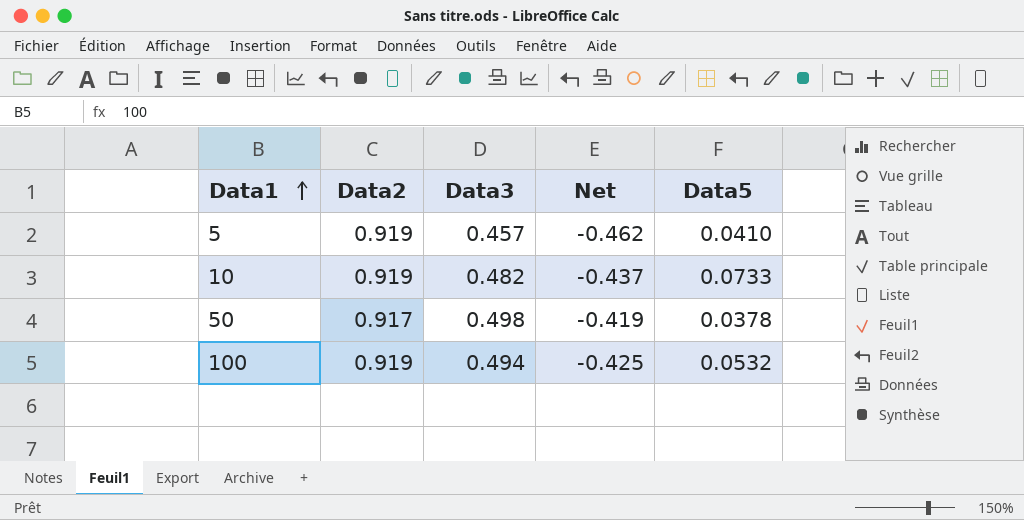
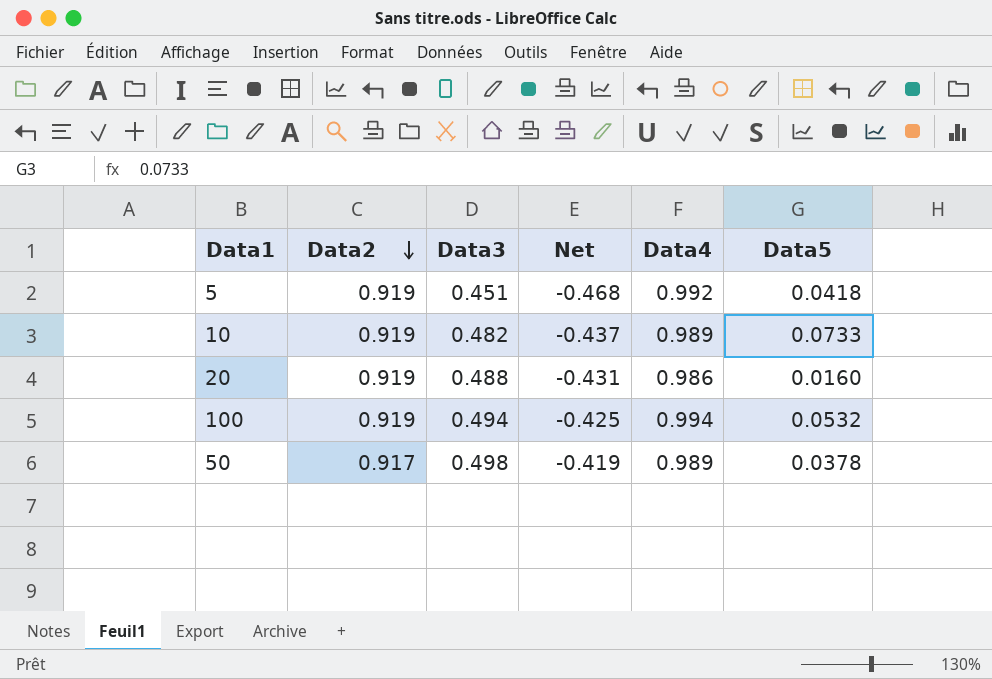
row order: Data1 ascending -> Data2 descending
column Data4 | position: none -> 5
5 | Data3: 0.457 -> 0.451
5 | Net: -0.462 -> -0.468
5 | Data5: 0.0410 -> 0.0418
row 20: none -> 0.919 | 0.488 | -0.431 | 0.986 | 0.0160

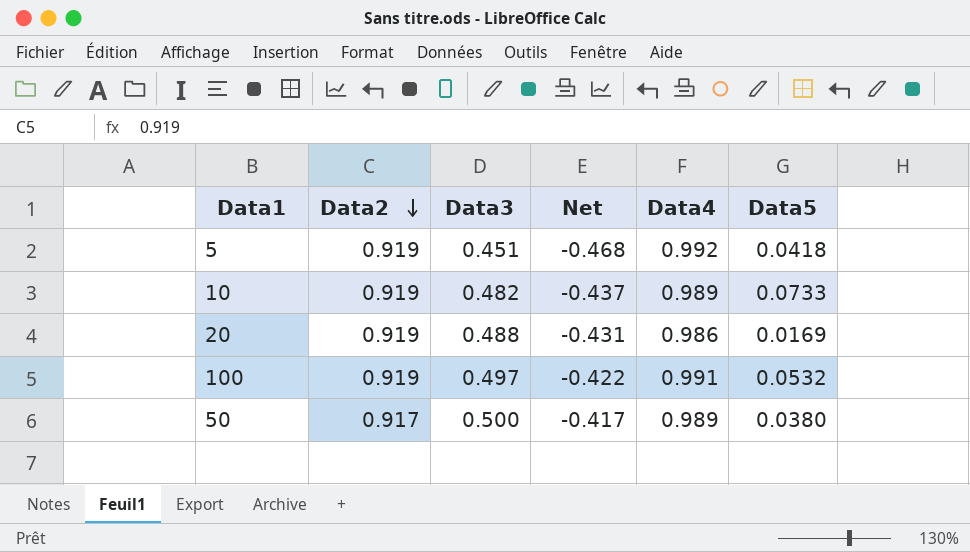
20 | Data5: 0.0160 -> 0.0169
100 | Data3: 0.494 -> 0.497
100 | Net: -0.425 -> -0.422
100 | Data4: 0.994 -> 0.991
50 | Data3: 0.498 -> 0.500
50 | Net: -0.419 -> -0.417
50 | Data5: 0.0378 -> 0.0380

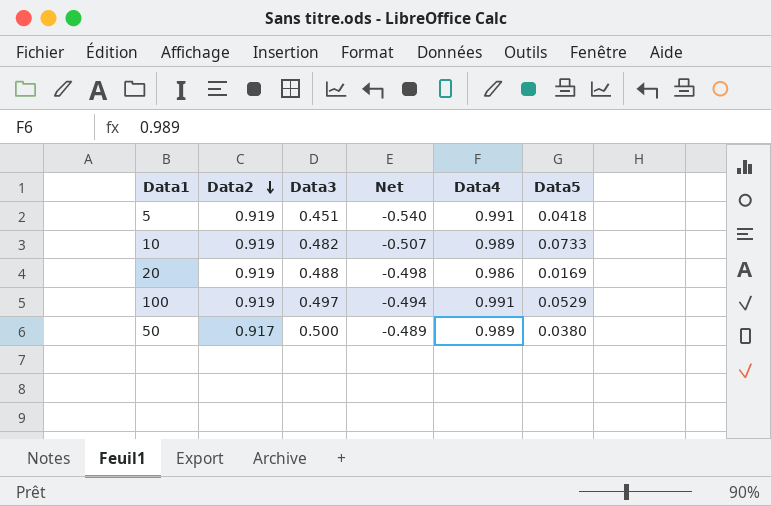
column Net | formula: [Data3] - [Data2] -> [Data3] - [Data4]
5 | Data4: 0.992 -> 0.991
100 | Data5: 0.0532 -> 0.0529

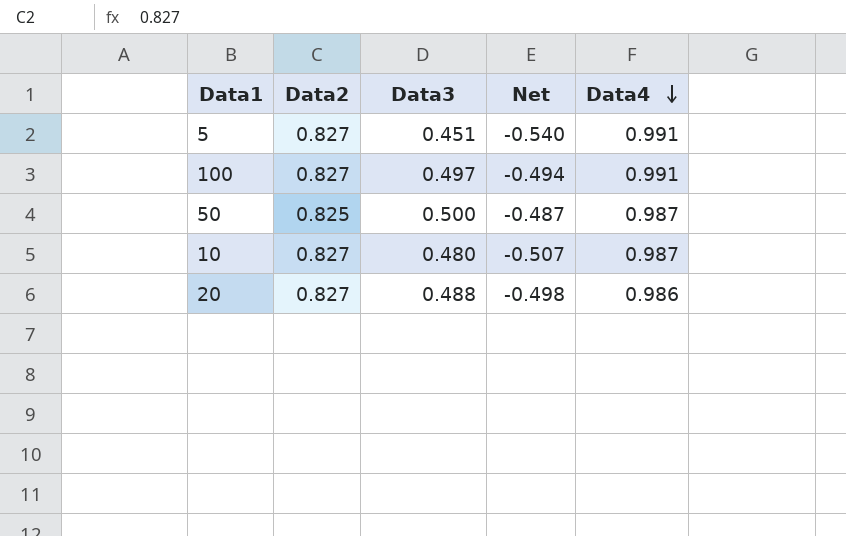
row order: Data2 descending -> Data4 descending
column Data5 | position: 6 -> none
5 | Data2: 0.919 -> 0.827
100 | Data2: 0.919 -> 0.827
50 | Data2: 0.917 -> 0.825
50 | Net: -0.489 -> -0.487
50 | Data4: 0.989 -> 0.987
10 | Data2: 0.919 -> 0.827
10 | Data3: 0.482 -> 0.480
10 | Data4: 0.989 -> 0.987
20 | Data2: 0.919 -> 0.827

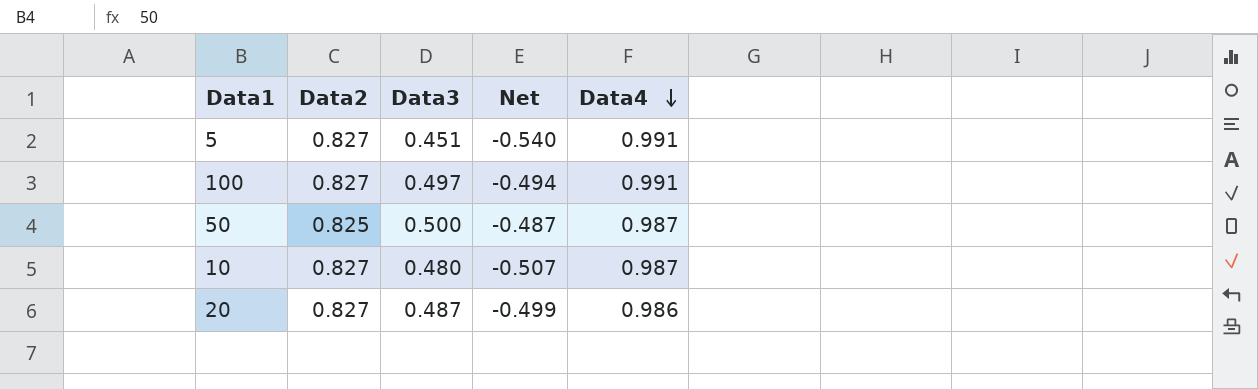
20 | Data3: 0.488 -> 0.487
20 | Net: -0.498 -> -0.499

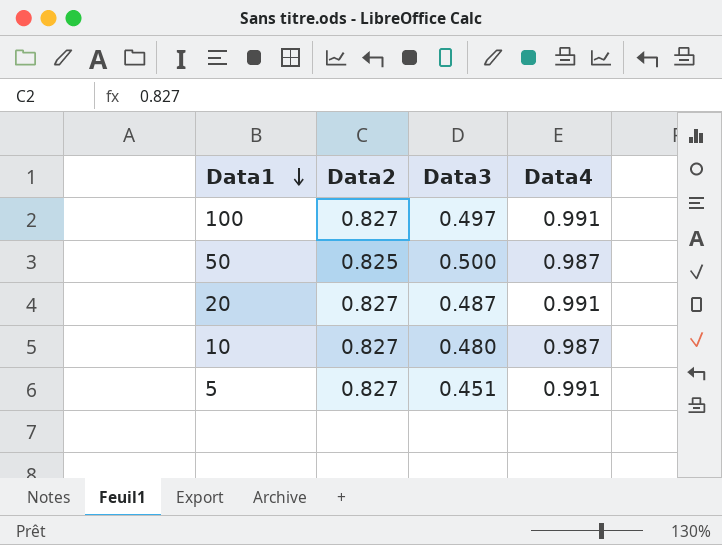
row order: Data4 descending -> Data1 descending
column Net | formula: [Data3] - [Data4] -> none
20 | Data4: 0.986 -> 0.991

